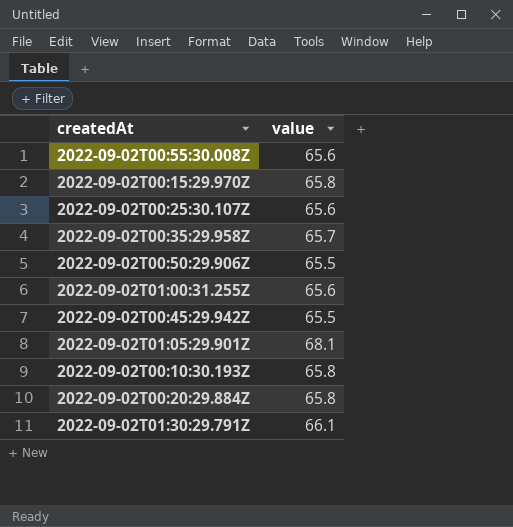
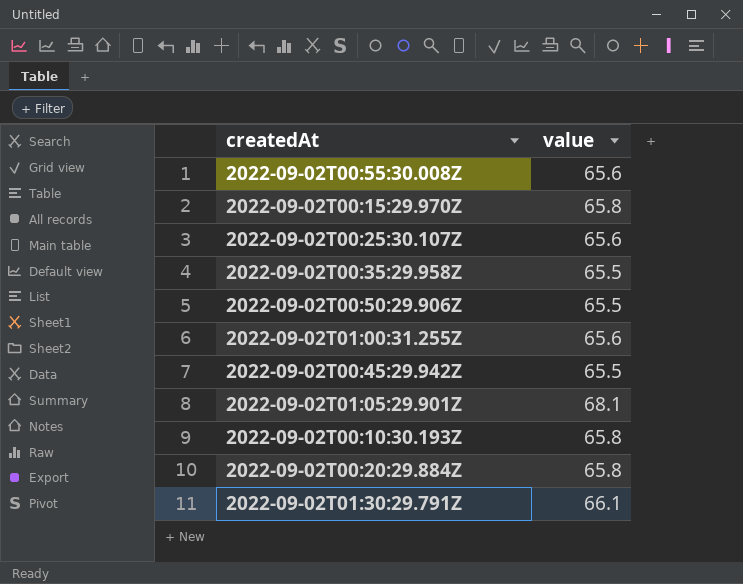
2022-09-02T00:35:29.958Z | value: 65.7 -> 65.5

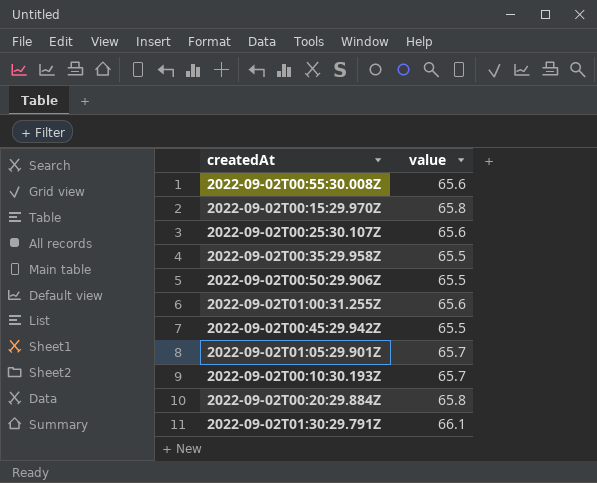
2022-09-02T01:05:29.901Z | value: 68.1 -> 65.7
2022-09-02T00:10:30.193Z | value: 65.8 -> 65.7

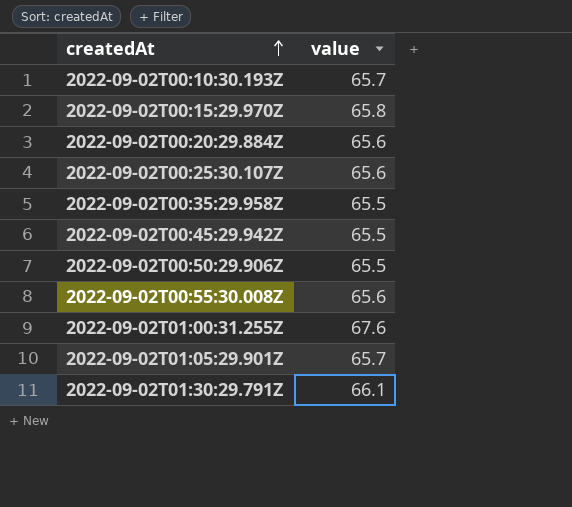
row order: none -> createdAt ascending
2022-09-02T00:20:29.884Z | value: 65.8 -> 65.6
2022-09-02T01:00:31.255Z | value: 65.6 -> 67.6

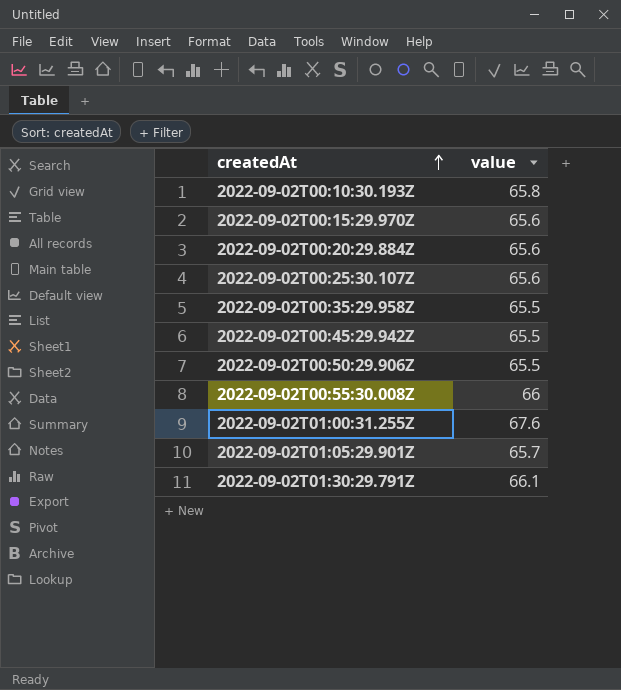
2022-09-02T00:10:30.193Z | value: 65.7 -> 65.8
2022-09-02T00:15:29.970Z | value: 65.8 -> 65.6
2022-09-02T00:55:30.008Z | value: 65.6 -> 66

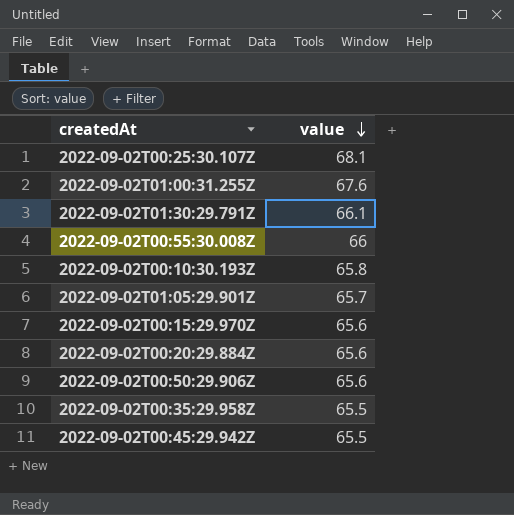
row order: createdAt ascending -> value descending
2022-09-02T00:25:30.107Z | value: 65.6 -> 68.1
2022-09-02T00:50:29.906Z | value: 65.5 -> 65.6

